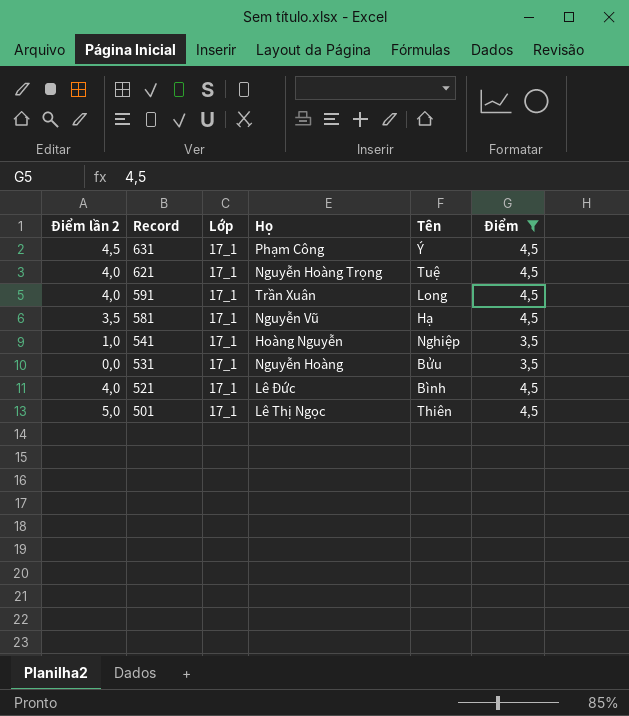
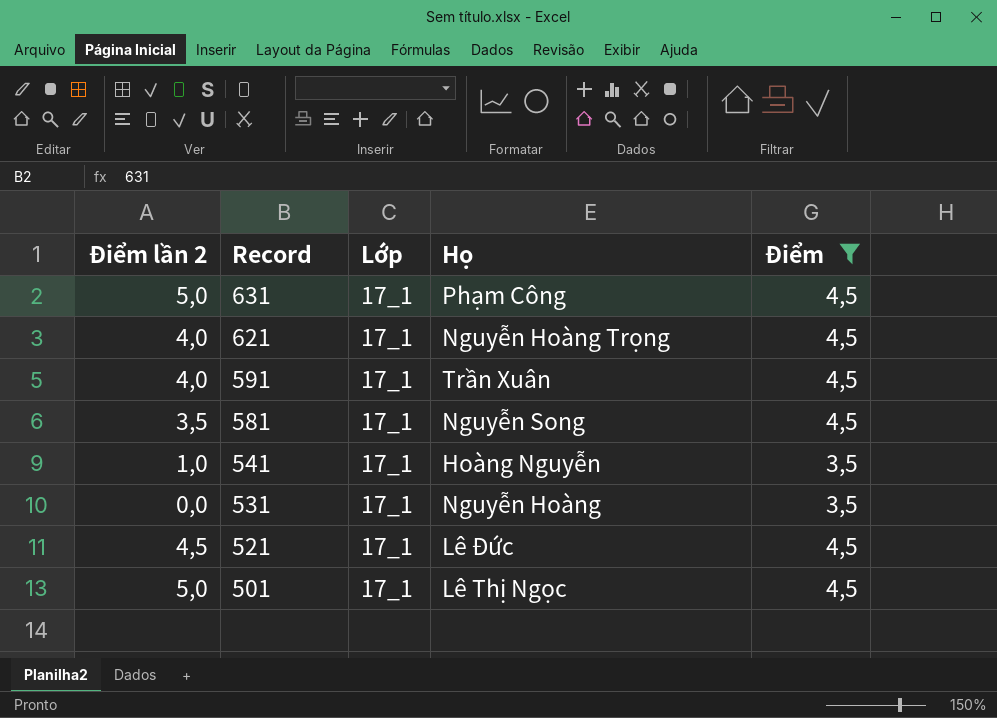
column Tên | position: 5 -> none
631 | Điểm lần 2: 4,5 -> 5,0
581 | Họ: Nguyễn Vũ -> Nguyễn Song
521 | Điểm lần 2: 4,0 -> 4,5

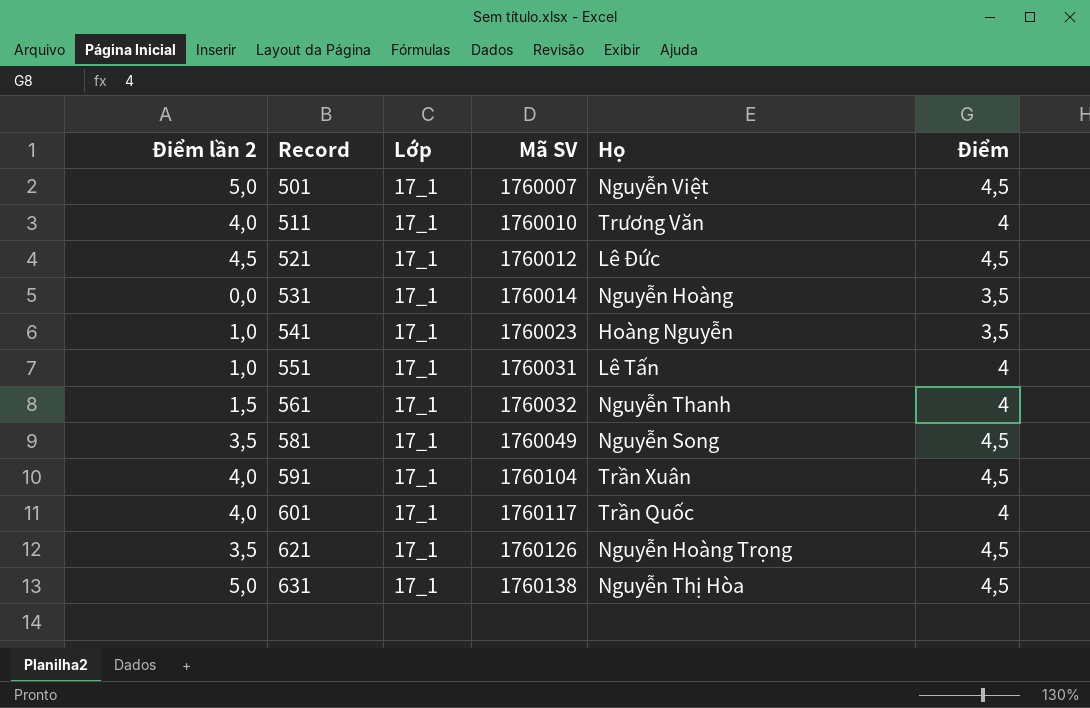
filter: Điểm != 4 -> none
row order: Record descending -> Record ascending
column Mã SV | position: none -> 4
501 | Họ: Lê Thị Ngọc -> Nguyễn Việt
621 | Điểm lần 2: 4,0 -> 3,5
631 | Họ: Phạm Công -> Nguyễn Thị Hòa

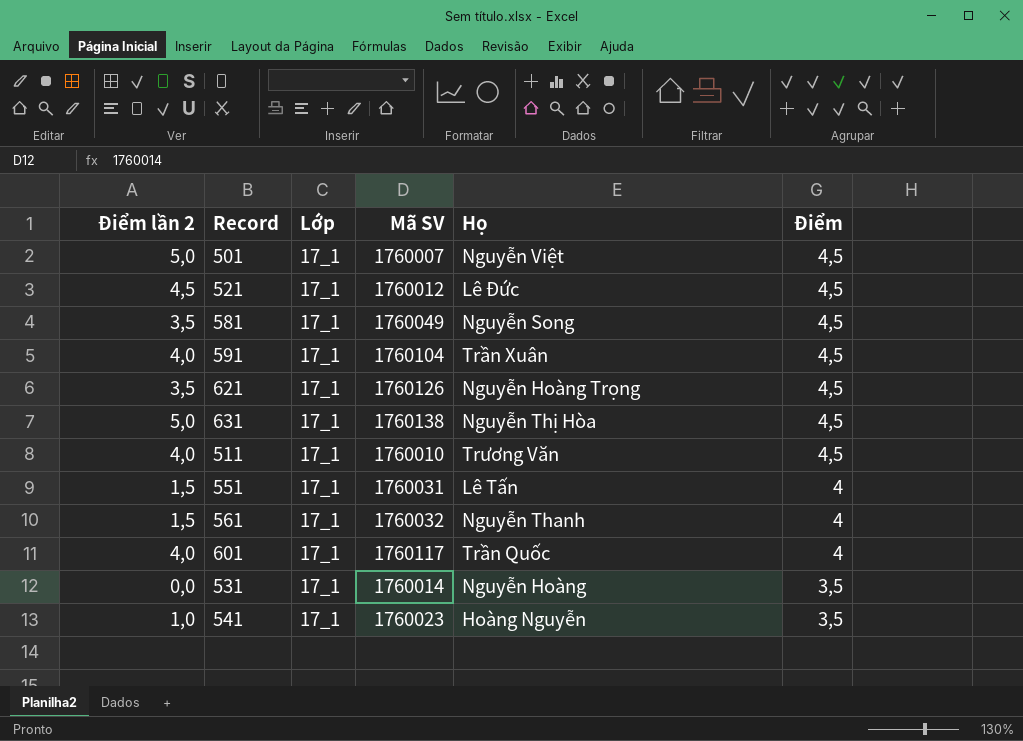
row order: Record ascending -> Điểm descending
511 | Điểm: 4 -> 4,5
551 | Điểm lần 2: 1,0 -> 1,5

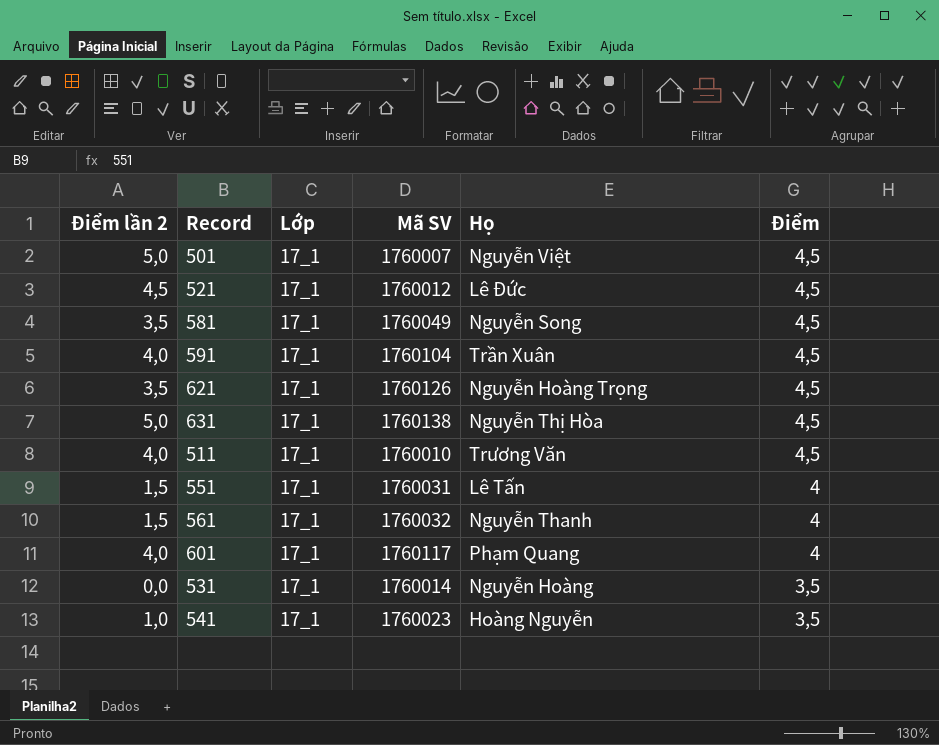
601 | Họ: Trần Quốc -> Phạm Quang

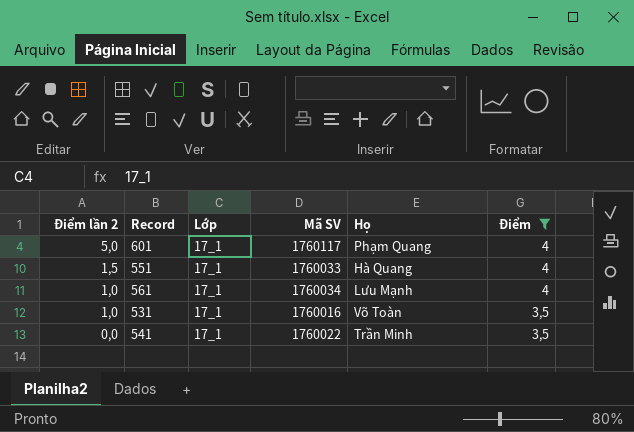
filter: none -> Điểm != 4,5
row order: Điểm descending -> Điểm lần 2 descending
601 | Điểm lần 2: 4,0 -> 5,0
551 | Mã SV: 1760031 -> 1760033
551 | Họ: Lê Tấn -> Hà Quang
561 | Điểm lần 2: 1,5 -> 1,0
561 | Mã SV: 1760032 -> 1760034
561 | Họ: Nguyễn Thanh -> Lưu Mạnh
531 | Điểm lần 2: 0,0 -> 1,0
531 | Mã SV: 1760014 -> 1760016
531 | Họ: Nguyễn Hoàng -> Võ Toàn
541 | Điểm lần 2: 1,0 -> 0,0
541 | Mã SV: 1760023 -> 1760022
541 | Họ: Hoàng Nguyễn -> Trần Minh

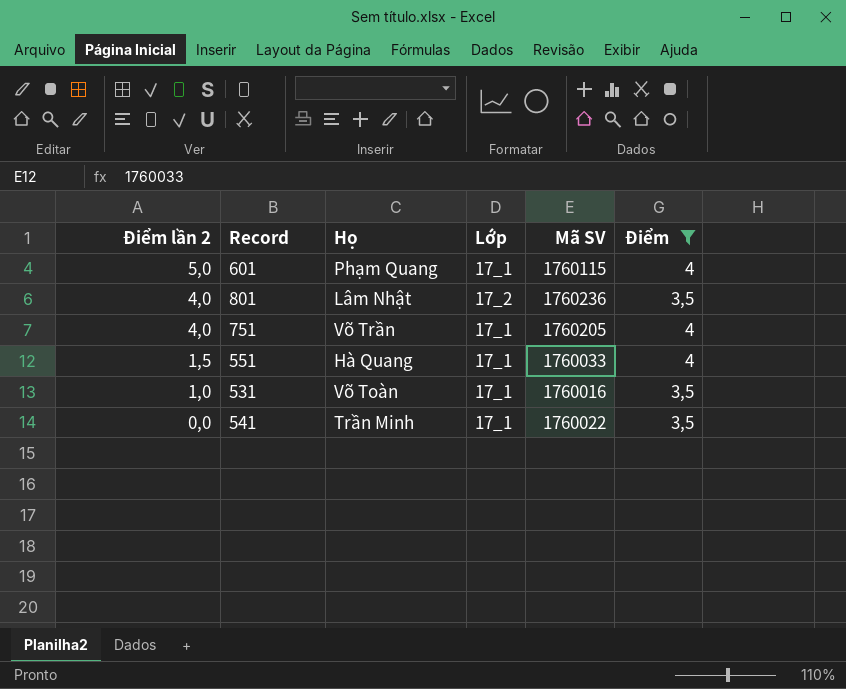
column Họ | position: 5 -> 3
row 561: 1,0 | 17_1 | 1760034 | Lưu Mạnh | 4 -> none
601 | Mã SV: 1760117 -> 1760115
row 801: none -> 4,0 | Lâm Nhật | 17_2 | 1760236 | 3,5
row 751: none -> 4,0 | Võ Trần | 17_1 | 1760205 | 4

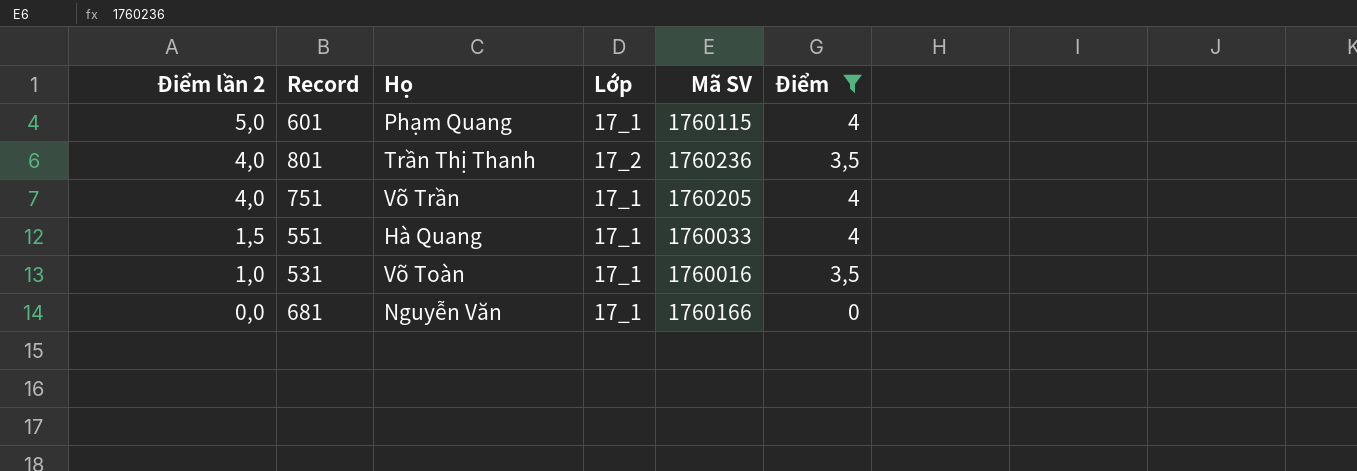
row 541: 0,0 | Trần Minh | 17_1 | 1760022 | 3,5 -> none
801 | Họ: Lâm Nhật -> Trần Thị Thanh
row 681: none -> 0,0 | Nguyễn Văn | 17_1 | 1760166 | 0

